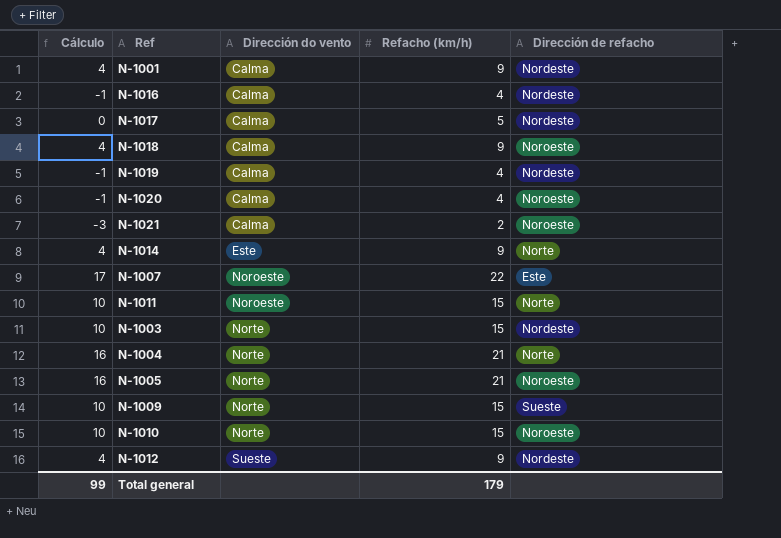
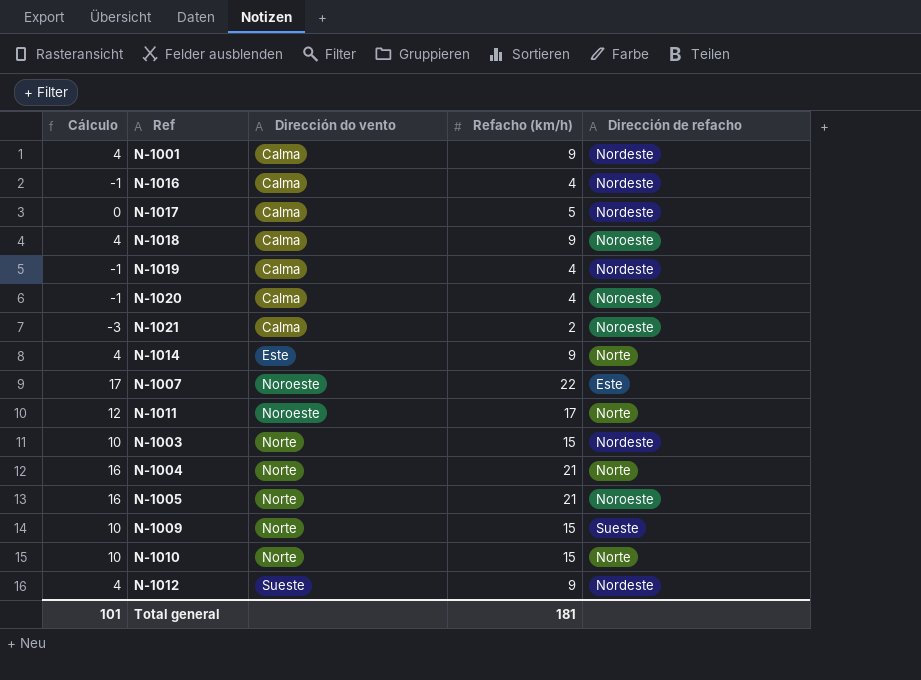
N-1011 | Cálculo: 10 -> 12
N-1011 | Refacho (km/h): 15 -> 17
N-1010 | Dirección de refacho: Noroeste -> Norte
Total general | Cálculo: 99 -> 101
Total general | Refacho (km/h): 179 -> 181

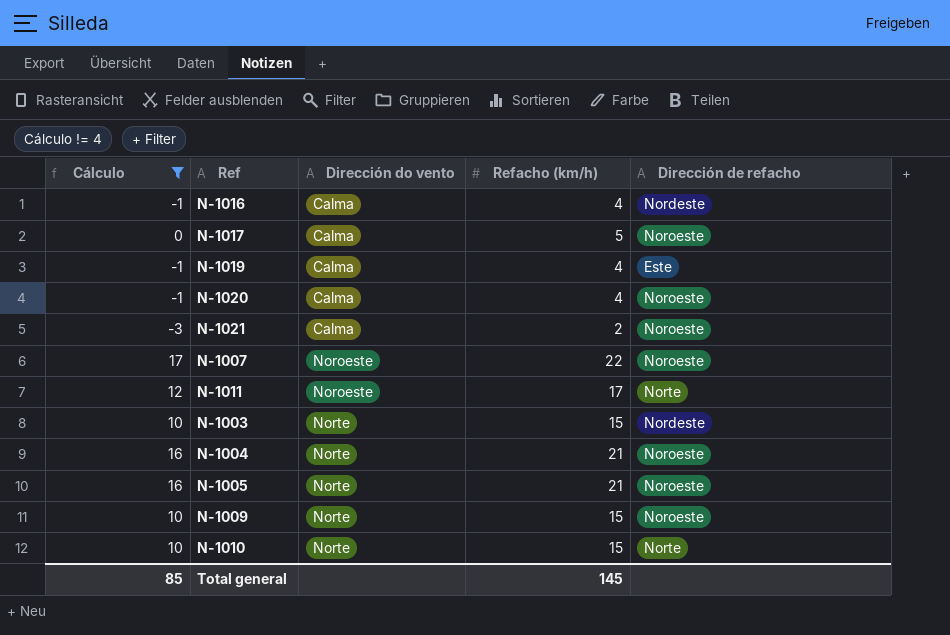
filter: none -> Cálculo != 4
N-1017 | Dirección de refacho: Nordeste -> Noroeste
N-1019 | Dirección de refacho: Nordeste -> Este
N-1007 | Dirección de refacho: Este -> Noroeste
N-1004 | Dirección de refacho: Norte -> Noroeste
N-1009 | Dirección de refacho: Sueste -> Noroeste
Total general | Cálculo: 101 -> 85
Total general | Refacho (km/h): 181 -> 145

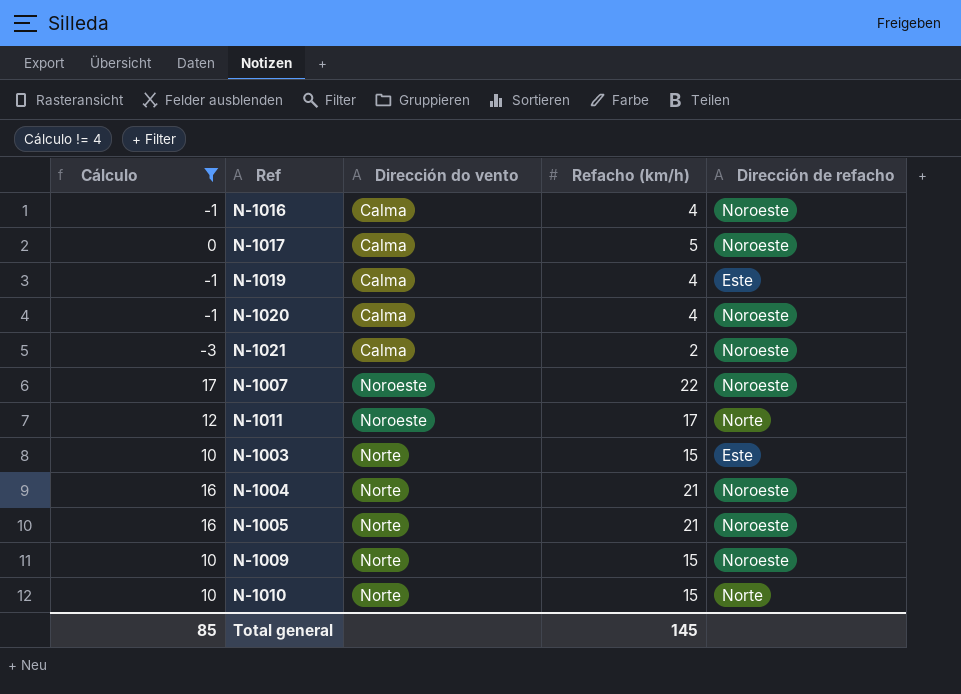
N-1016 | Dirección de refacho: Nordeste -> Noroeste
N-1003 | Dirección de refacho: Nordeste -> Este

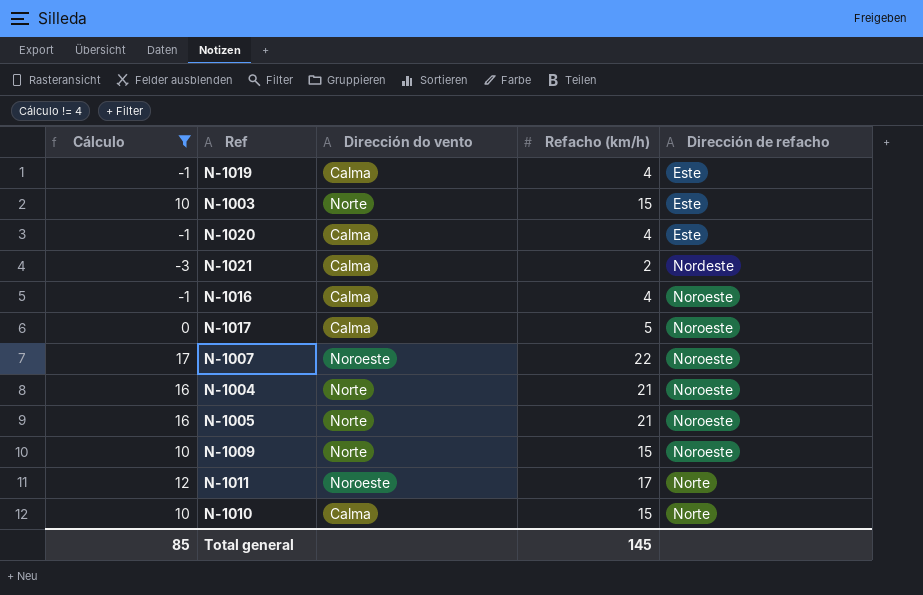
row order: Dirección do vento ascending -> Dirección de refacho ascending
N-1020 | Dirección de refacho: Noroeste -> Este
N-1021 | Dirección de refacho: Noroeste -> Nordeste
N-1010 | Dirección do vento: Norte -> Calma

